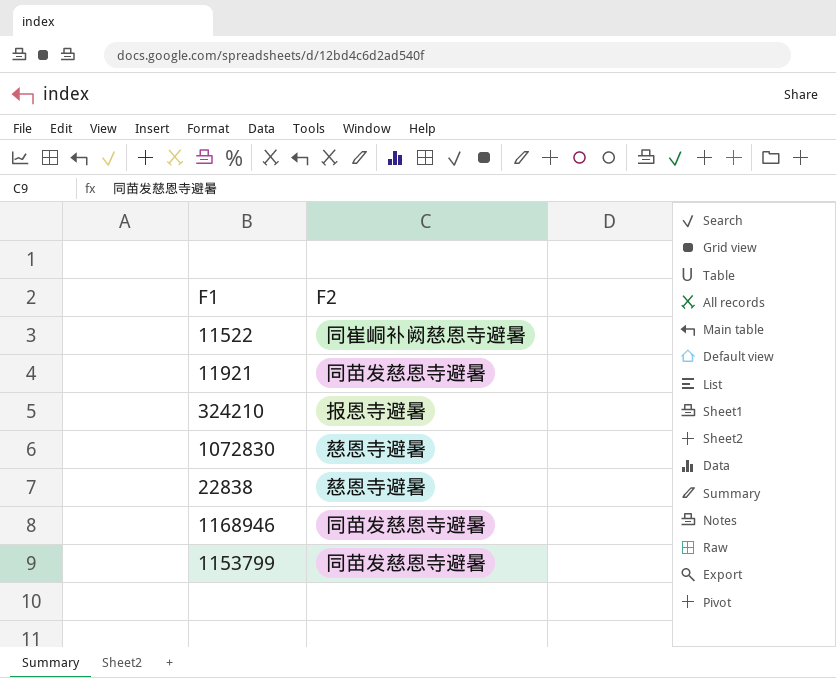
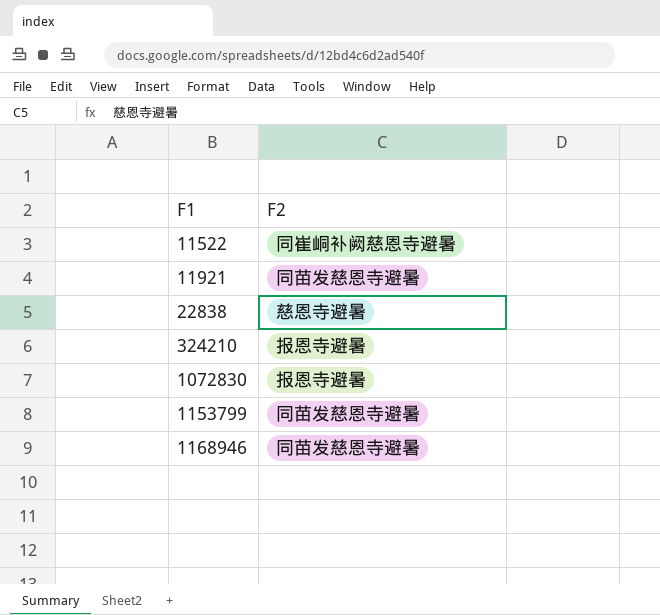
row order: none -> F1 ascending
1072830 | F2: 慈恩寺避暑 -> 报恩寺避暑

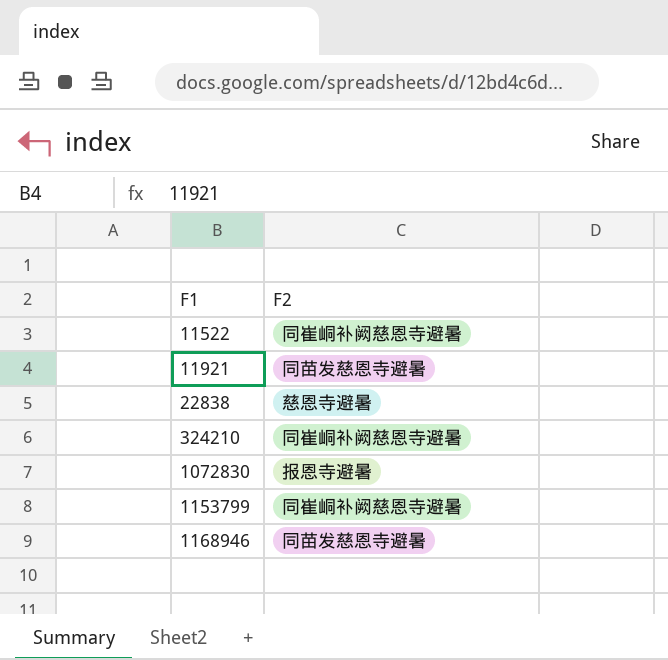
324210 | F2: 报恩寺避暑 -> 同崔峒补阙慈恩寺避暑
1153799 | F2: 同苗发慈恩寺避暑 -> 同崔峒补阙慈恩寺避暑

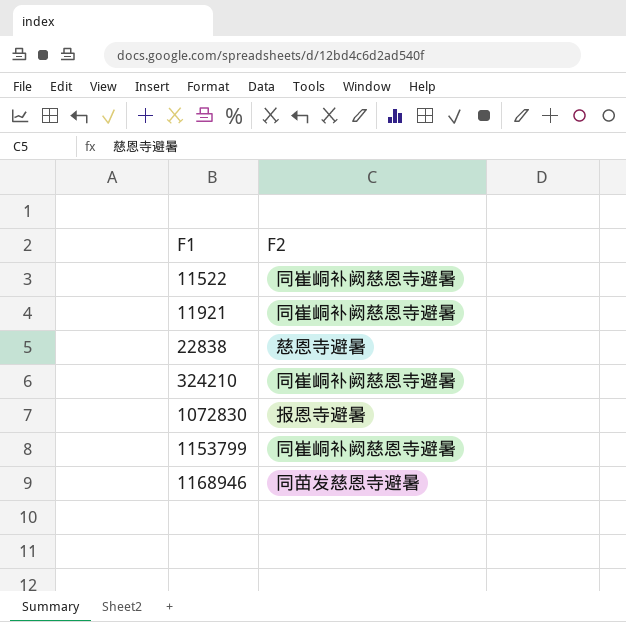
11921 | F2: 同苗发慈恩寺避暑 -> 同崔峒补阙慈恩寺避暑

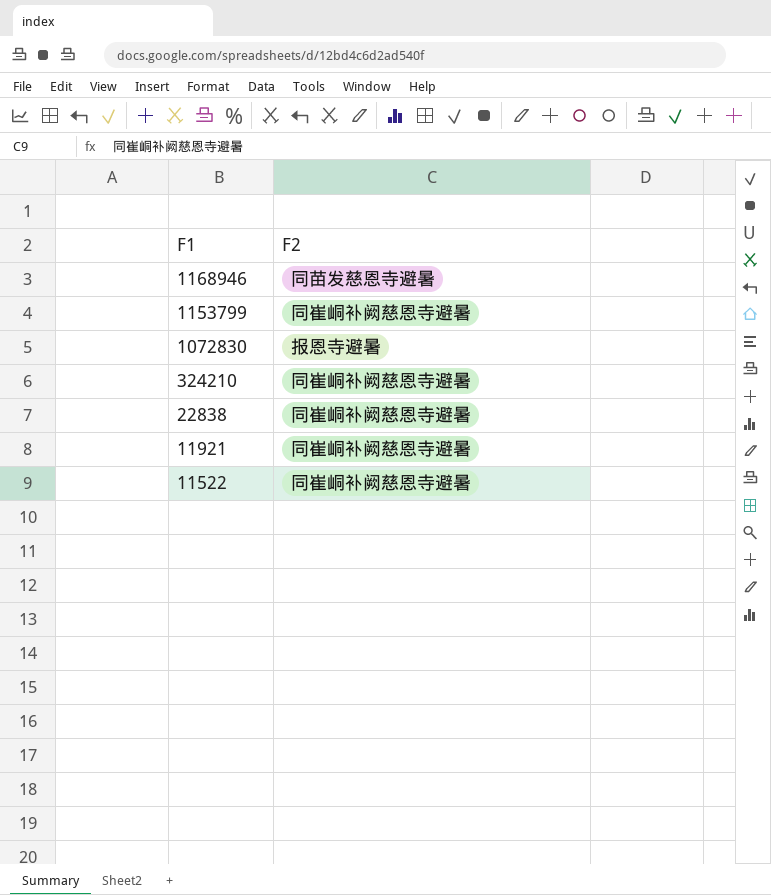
row order: F1 ascending -> F1 descending
22838 | F2: 慈恩寺避暑 -> 同崔峒补阙慈恩寺避暑

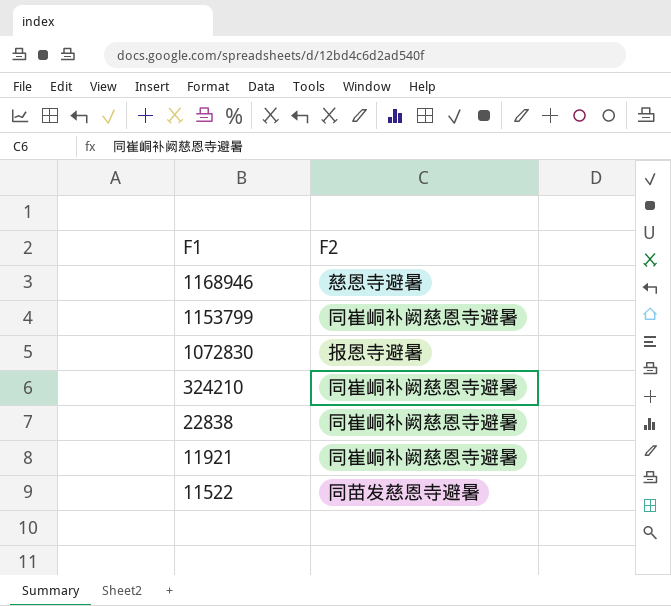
1168946 | F2: 同苗发慈恩寺避暑 -> 慈恩寺避暑
11522 | F2: 同崔峒补阙慈恩寺避暑 -> 同苗发慈恩寺避暑

